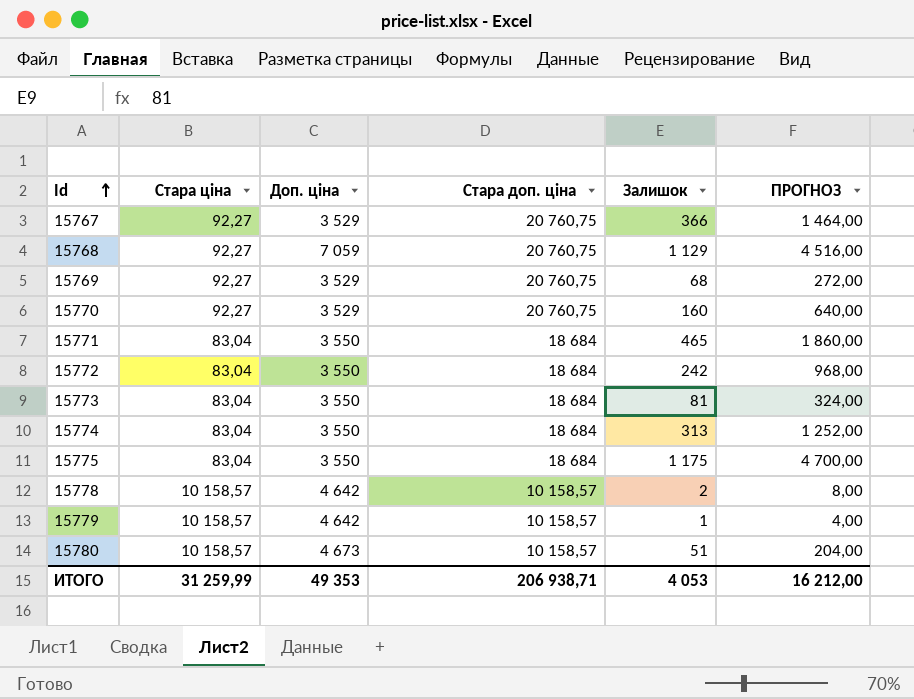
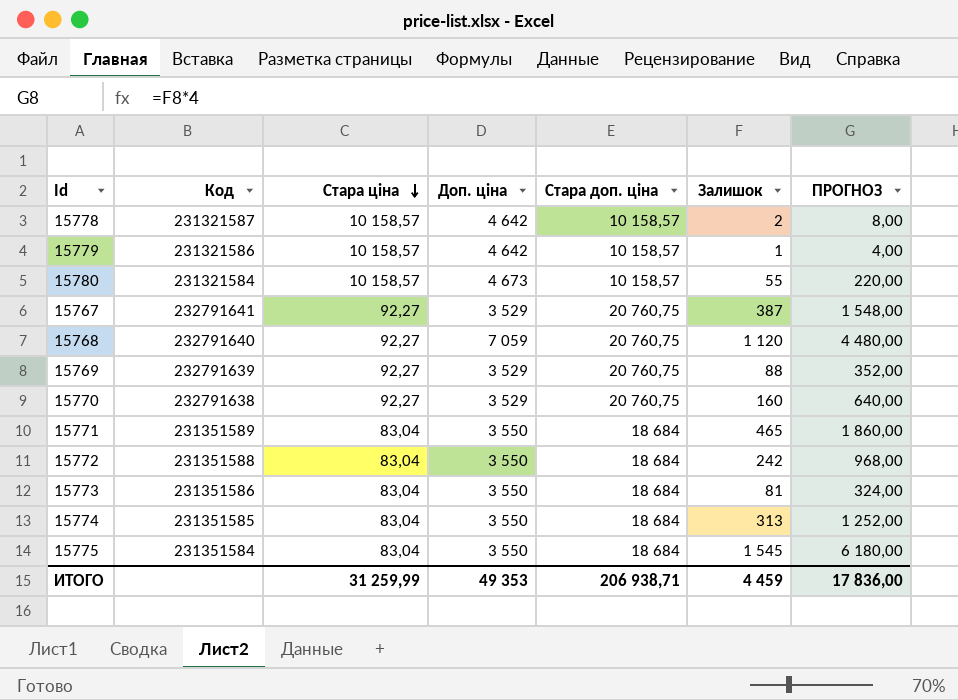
row order: Id ascending -> Стара ціна descending
column Код | position: none -> 2
15780 | Залишок: 51 -> 55
15780 | ПРОГНОЗ: 204,00 -> 220,00
15767 | Залишок: 366 -> 387
15767 | ПРОГНОЗ: 1 464,00 -> 1 548,00
15768 | Залишок: 1 129 -> 1 120
15768 | ПРОГНОЗ: 4 516,00 -> 4 480,00
15769 | Залишок: 68 -> 88
15769 | ПРОГНОЗ: 272,00 -> 352,00
15775 | Залишок: 1 175 -> 1 545
15775 | ПРОГНОЗ: 4 700,00 -> 6 180,00
ИТОГО | Залишок: 4 053 -> 4 459
ИТОГО | ПРОГНОЗ: 16 212,00 -> 17 836,00

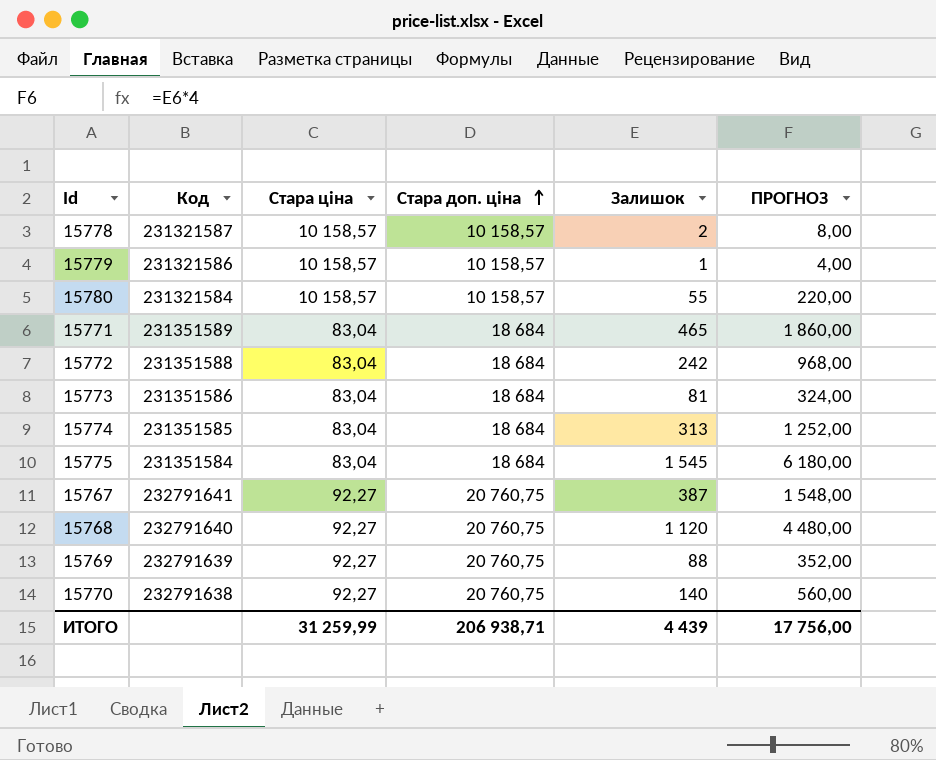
row order: Стара ціна descending -> Стара доп. ціна ascending
column Доп. ціна | position: 4 -> none
15770 | Залишок: 160 -> 140
15770 | ПРОГНОЗ: 640,00 -> 560,00
ИТОГО | Залишок: 4 459 -> 4 439
ИТОГО | ПРОГНОЗ: 17 836,00 -> 17 756,00

